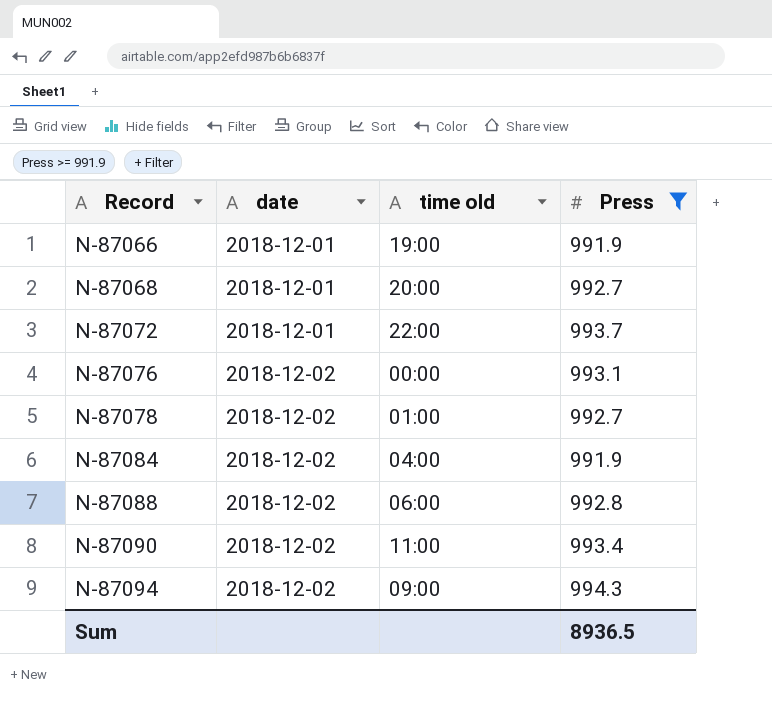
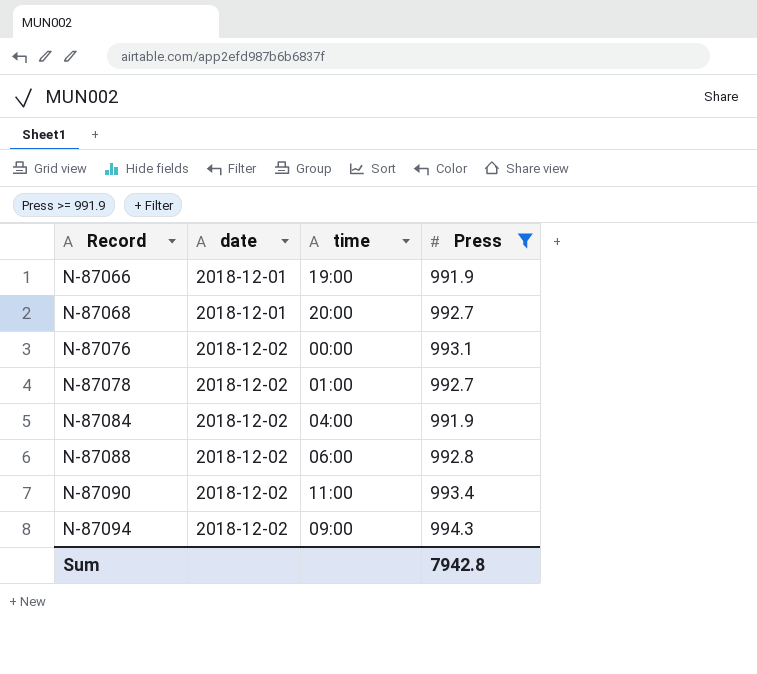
column name: time old -> time
row N-87072: 2018-12-01 | 22:00 | 993.7 -> none
Sum | Press: 8936.5 -> 7942.8

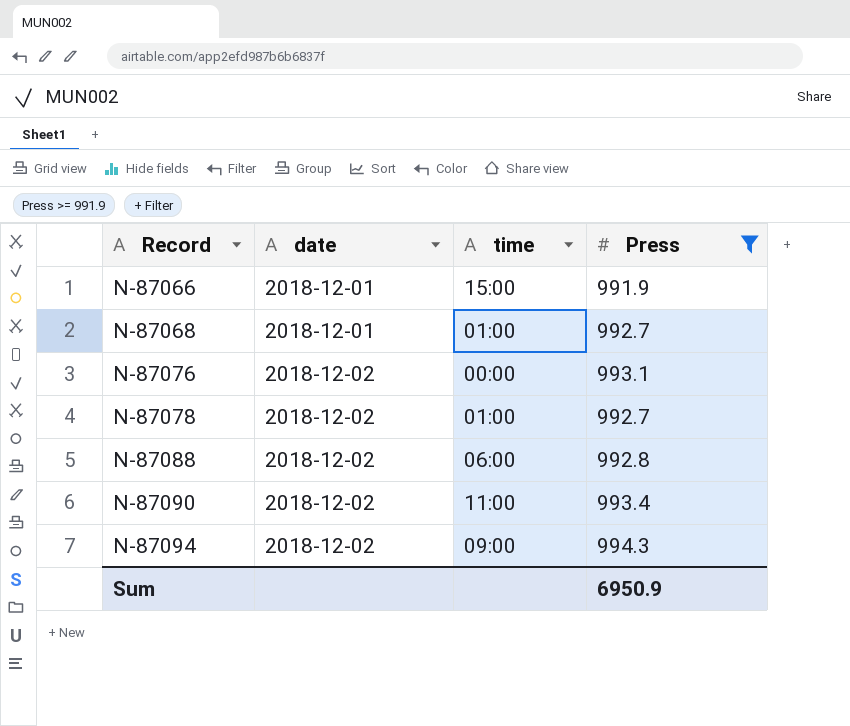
row N-87084: 2018-12-02 | 04:00 | 991.9 -> none
N-87066 | time: 19:00 -> 15:00
N-87068 | time: 20:00 -> 01:00
Sum | Press: 7942.8 -> 6950.9

